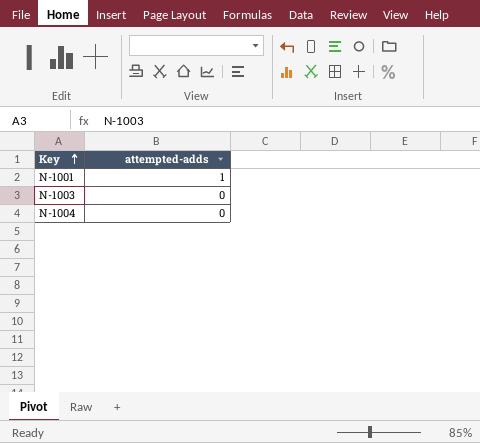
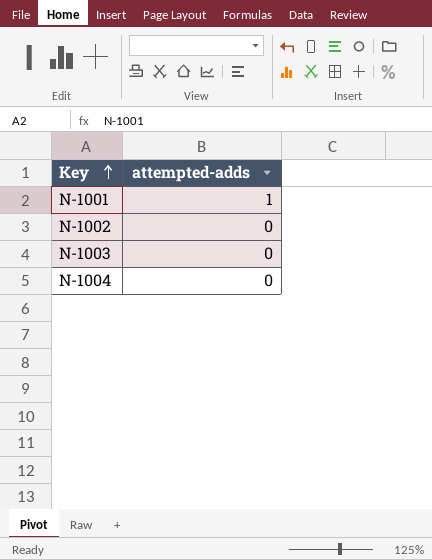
row N-1002: none -> 0

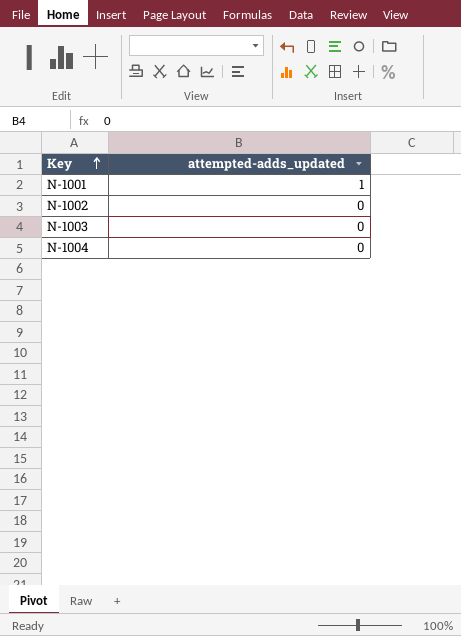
column name: attempted-adds -> attempted-adds_updated

